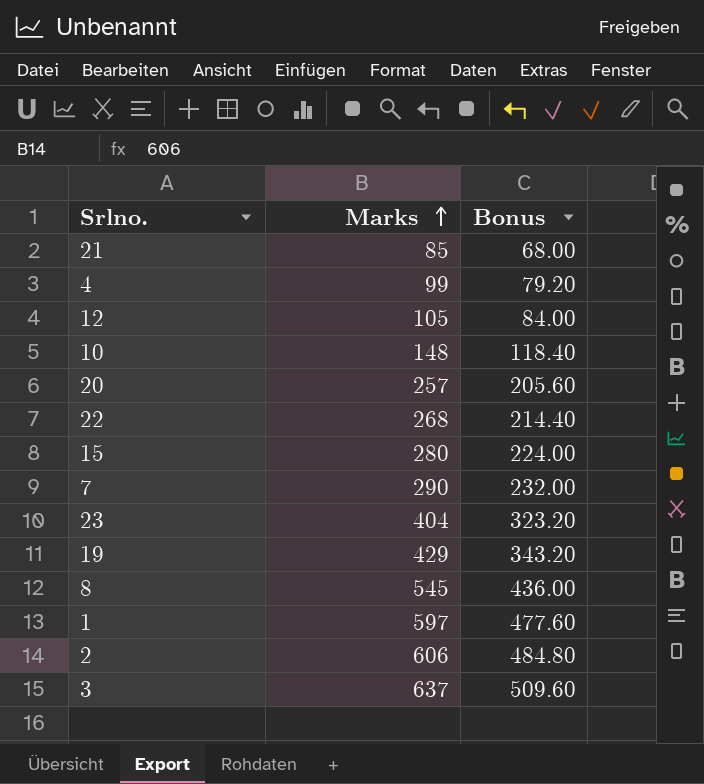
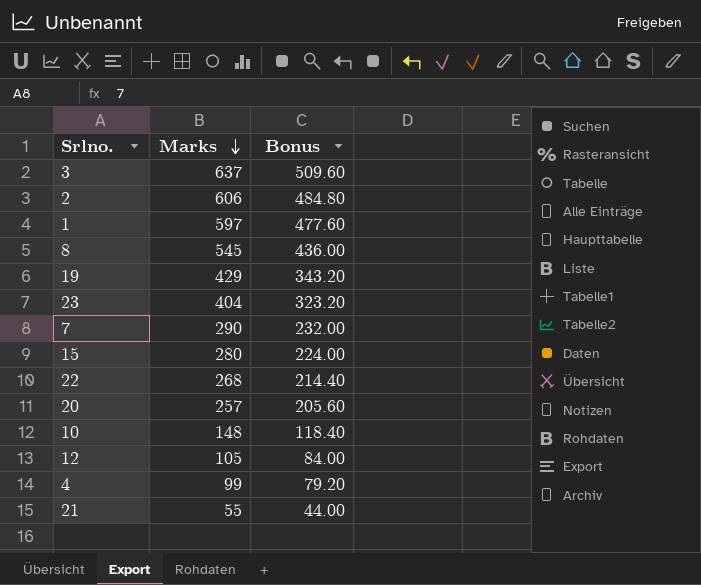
row order: Marks ascending -> Marks descending
21 | Marks: 85 -> 55
21 | Bonus: 68.00 -> 44.00

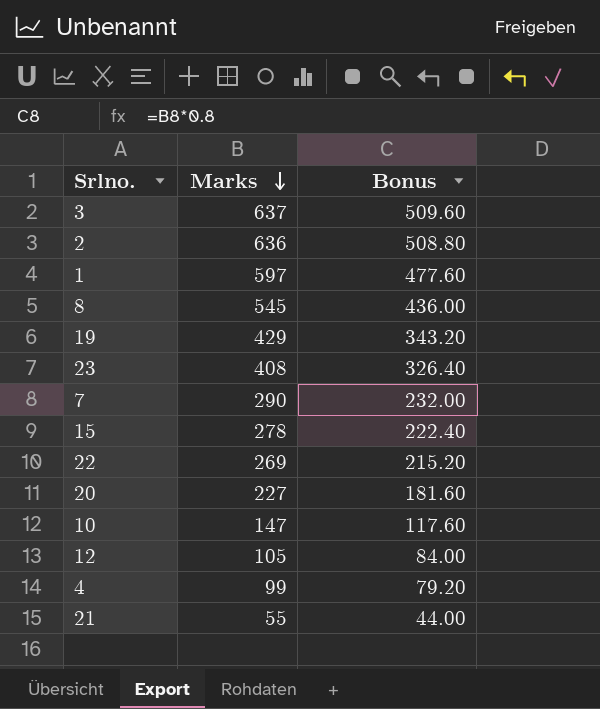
2 | Marks: 606 -> 636
2 | Bonus: 484.80 -> 508.80
23 | Marks: 404 -> 408
23 | Bonus: 323.20 -> 326.40
15 | Marks: 280 -> 278
15 | Bonus: 224.00 -> 222.40
22 | Marks: 268 -> 269
22 | Bonus: 214.40 -> 215.20
20 | Marks: 257 -> 227
20 | Bonus: 205.60 -> 181.60
10 | Marks: 148 -> 147
10 | Bonus: 118.40 -> 117.60

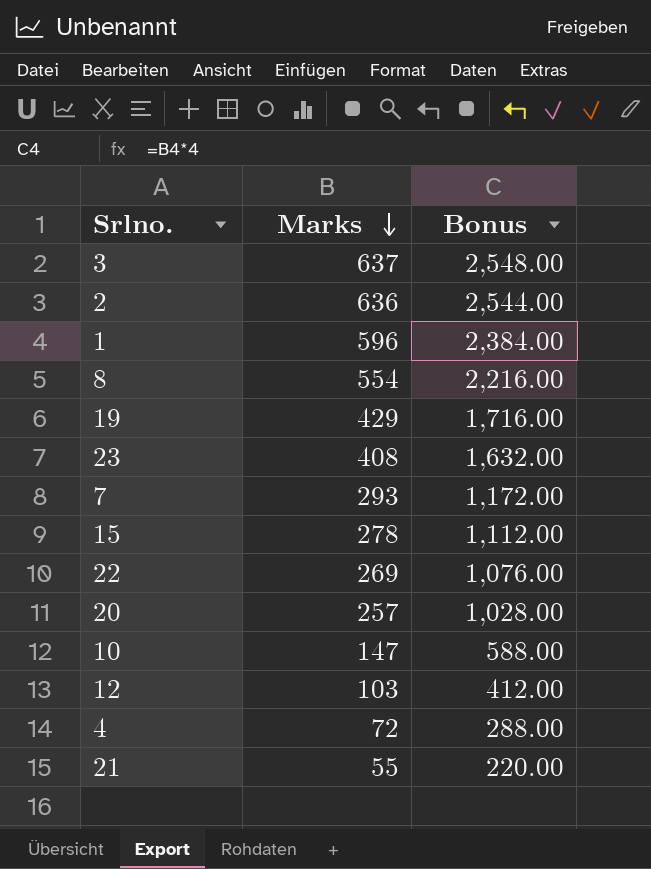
column Bonus | formula: [Marks] * 0.8 -> [Marks] * 4
1 | Marks: 597 -> 596
8 | Marks: 545 -> 554
7 | Marks: 290 -> 293
20 | Marks: 227 -> 257
12 | Marks: 105 -> 103
4 | Marks: 99 -> 72

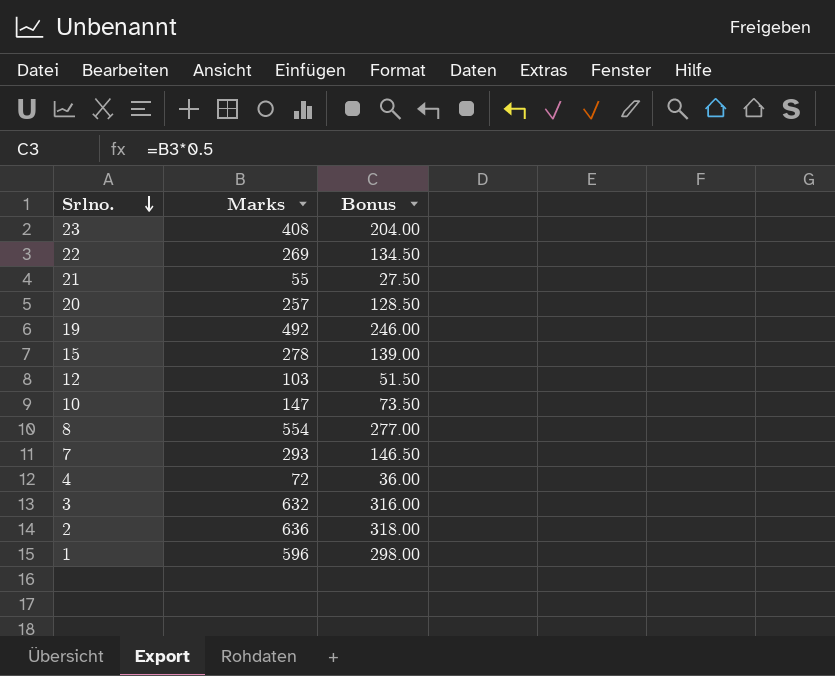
row order: Marks descending -> Srlno. descending
column Bonus | formula: [Marks] * 4 -> [Marks] * 0.5
19 | Marks: 429 -> 492
3 | Marks: 637 -> 632

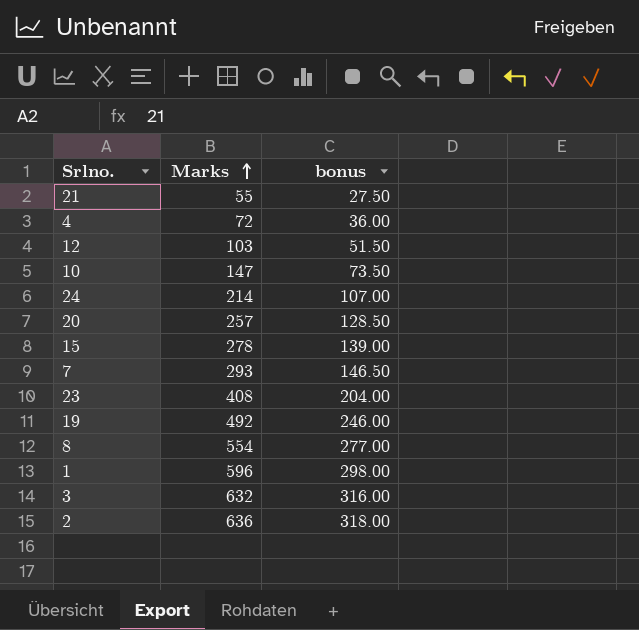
row order: Srlno. descending -> Marks ascending
column name: Bonus -> bonus
row 22: 269 | 134.50 -> none
row 24: none -> 214 | 107.00

